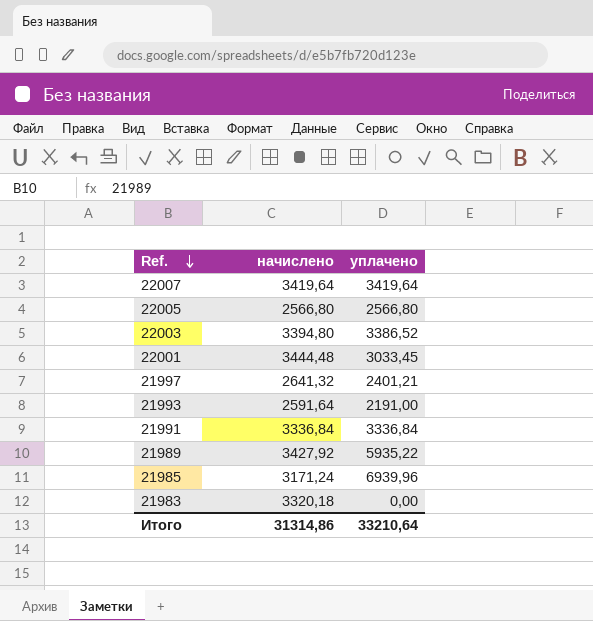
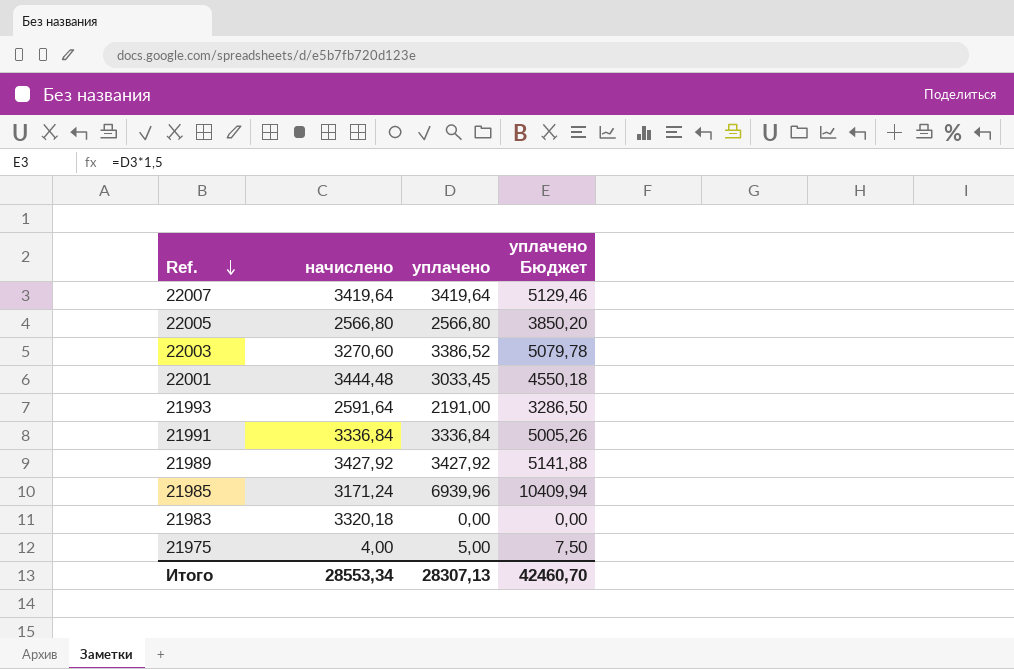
column уплачено Бюджет | formula: none -> [уплачено] * 1,5
row 21997: 2641,32 | 2401,21 -> none
22003 | начислено: 3394,80 -> 3270,60
21989 | уплачено: 5935,22 -> 3427,92
row 21975: none -> 4,00 | 5,00 | 7,50
Итого | начислено: 31314,86 -> 28553,34
Итого | уплачено: 33210,64 -> 28307,13

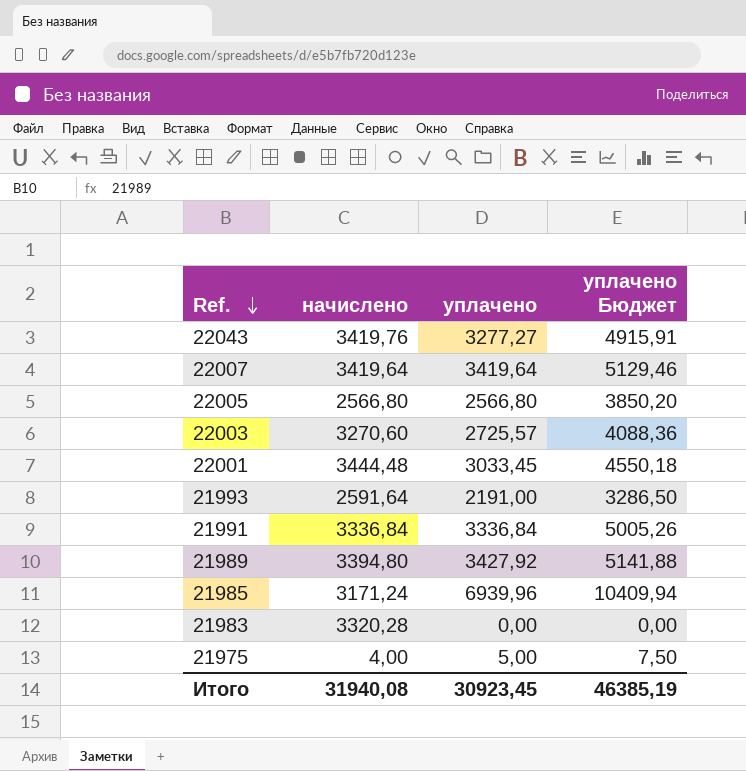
row 22043: none -> 3419,76 | 3277,27 | 4915,91
22003 | уплачено: 3386,52 -> 2725,57
22003 | уплачено Бюджет: 5079,78 -> 4088,36
21989 | начислено: 3427,92 -> 3394,80
21983 | начислено: 3320,18 -> 3320,28
Итого | начислено: 28553,34 -> 31940,08
Итого | уплачено: 28307,13 -> 30923,45
Итого | уплачено Бюджет: 42460,70 -> 46385,19

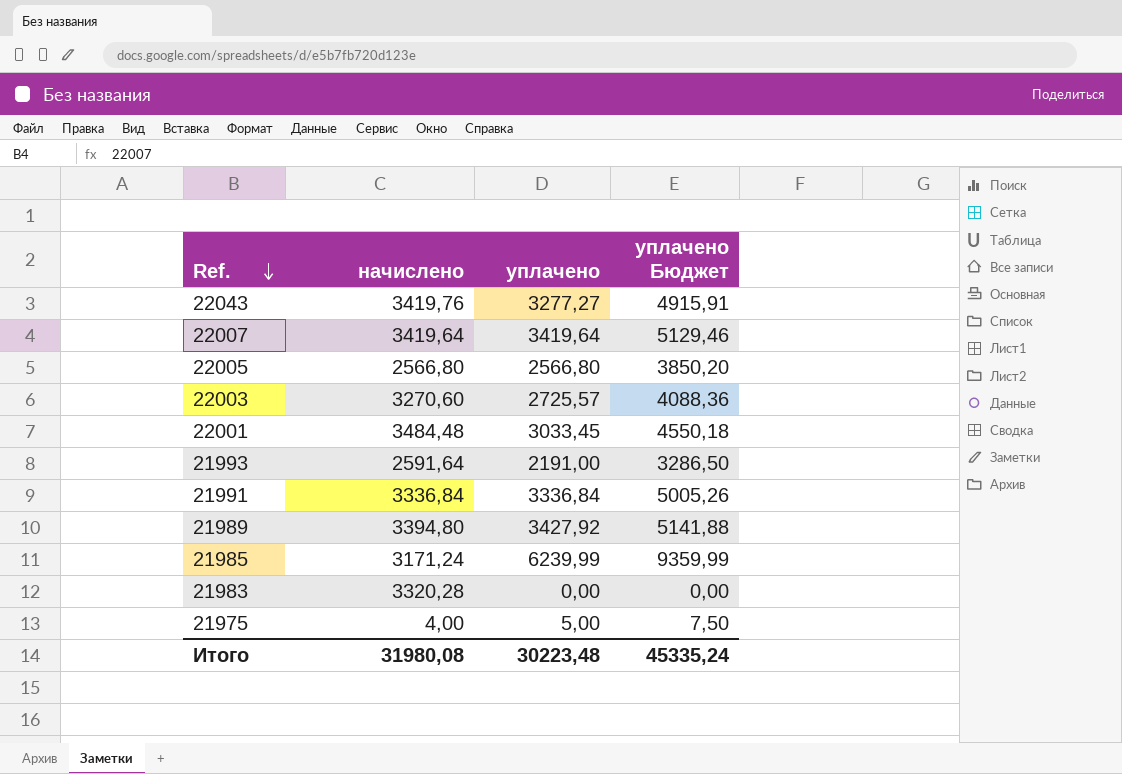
22001 | начислено: 3444,48 -> 3484,48
21985 | уплачено: 6939,96 -> 6239,99
21985 | уплачено Бюджет: 10409,94 -> 9359,99
Итого | начислено: 31940,08 -> 31980,08
Итого | уплачено: 30923,45 -> 30223,48
Итого | уплачено Бюджет: 46385,19 -> 45335,24

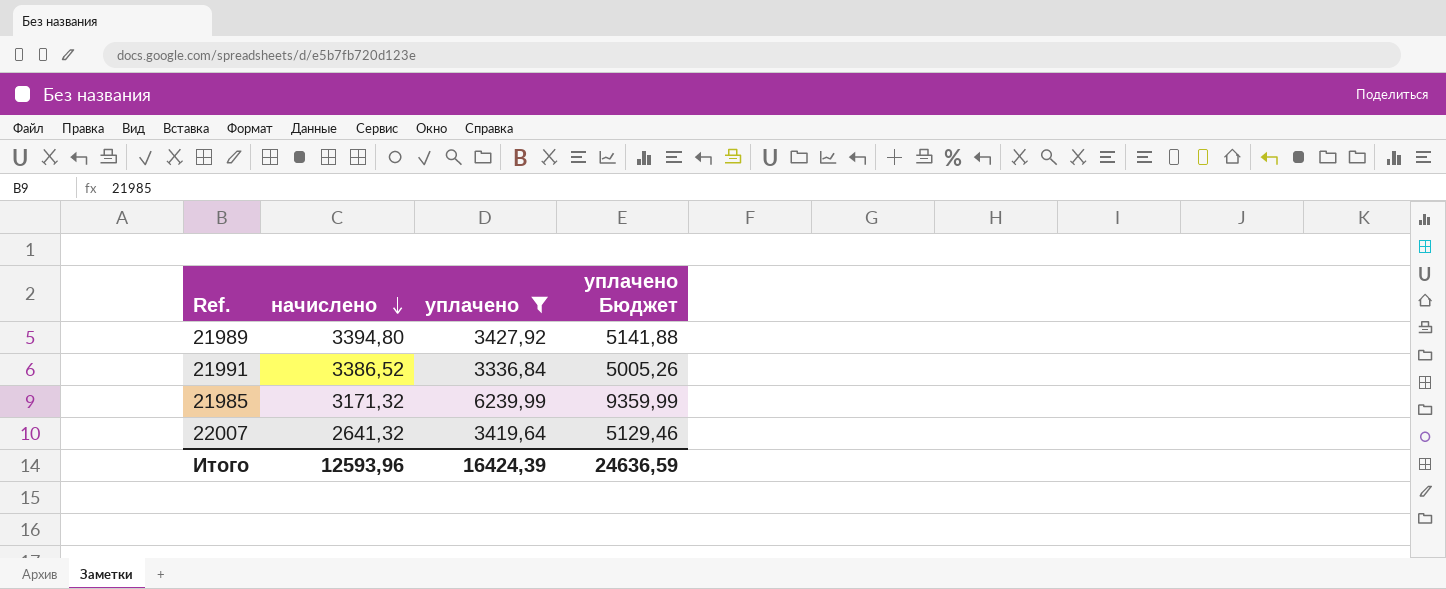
filter: none -> уплачено >= 3336,84
row order: Ref. descending -> начислено descending
21991 | начислено: 3336,84 -> 3386,52
21985 | начислено: 3171,24 -> 3171,32
22007 | начислено: 3419,64 -> 2641,32
Итого | начислено: 31980,08 -> 12593,96
Итого | уплачено: 30223,48 -> 16424,39
Итого | уплачено Бюджет: 45335,24 -> 24636,59

